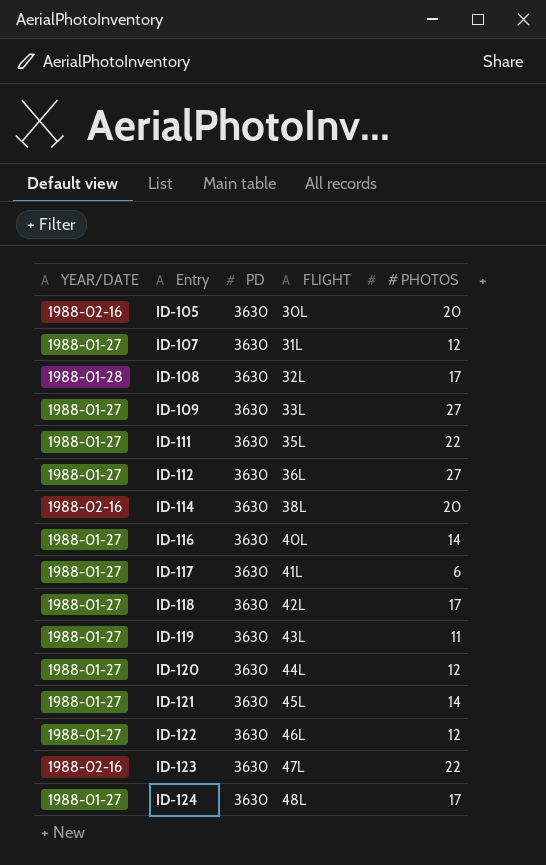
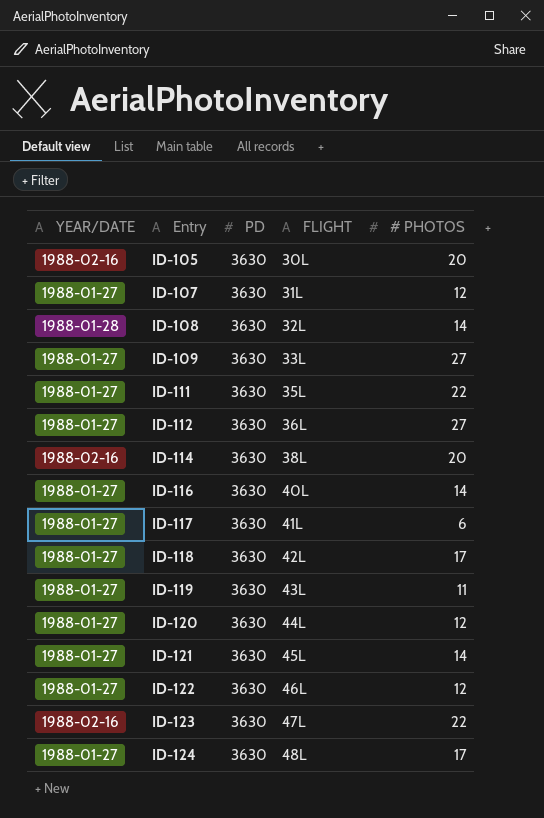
ID-108 | # PHOTOS: 17 -> 14

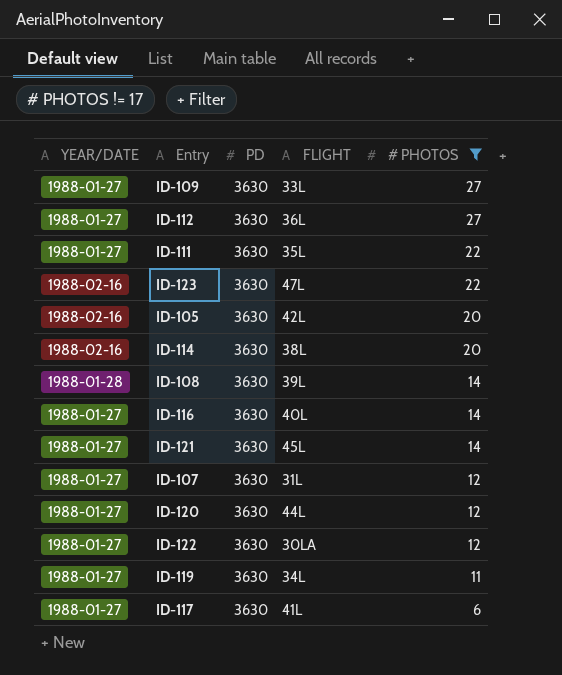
filter: none -> # PHOTOS != 17
row order: Entry ascending -> # PHOTOS descending
ID-105 | FLIGHT: 30L -> 42L
ID-108 | FLIGHT: 32L -> 39L
ID-122 | FLIGHT: 46L -> 30LA
ID-119 | FLIGHT: 43L -> 34L

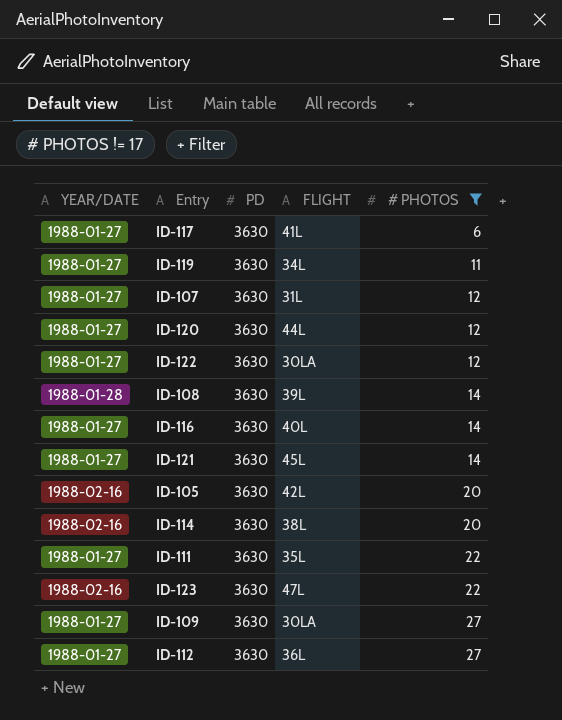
row order: # PHOTOS descending -> # PHOTOS ascending
ID-109 | FLIGHT: 33L -> 30LA

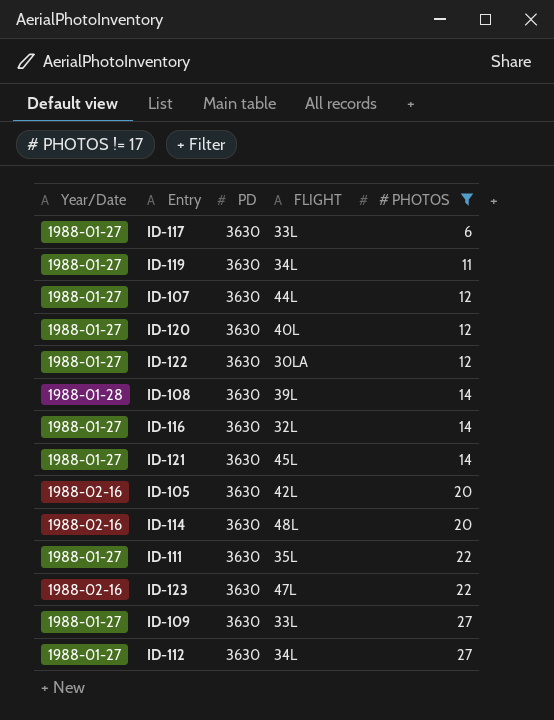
column name: YEAR/DATE -> Year/Date
ID-117 | FLIGHT: 41L -> 33L
ID-107 | FLIGHT: 31L -> 44L
ID-120 | FLIGHT: 44L -> 40L
ID-116 | FLIGHT: 40L -> 32L
ID-114 | FLIGHT: 38L -> 48L
ID-109 | FLIGHT: 30LA -> 33L
ID-112 | FLIGHT: 36L -> 34L

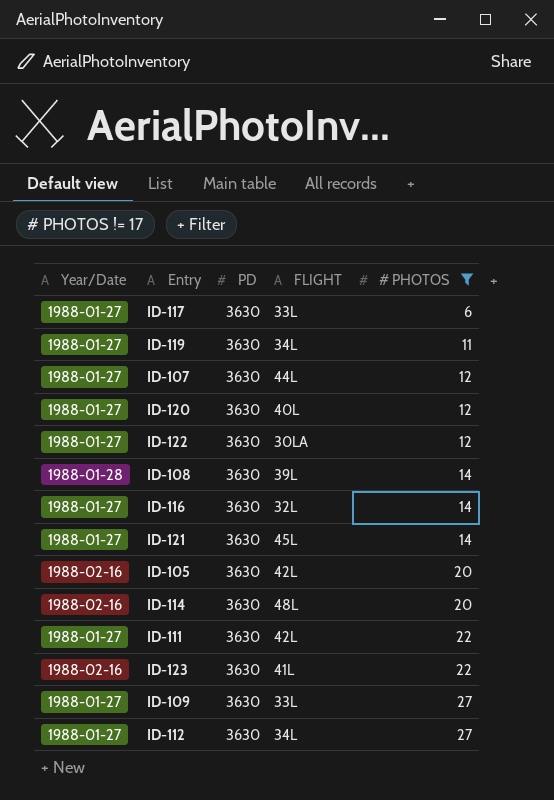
ID-111 | FLIGHT: 35L -> 42L
ID-123 | FLIGHT: 47L -> 41L

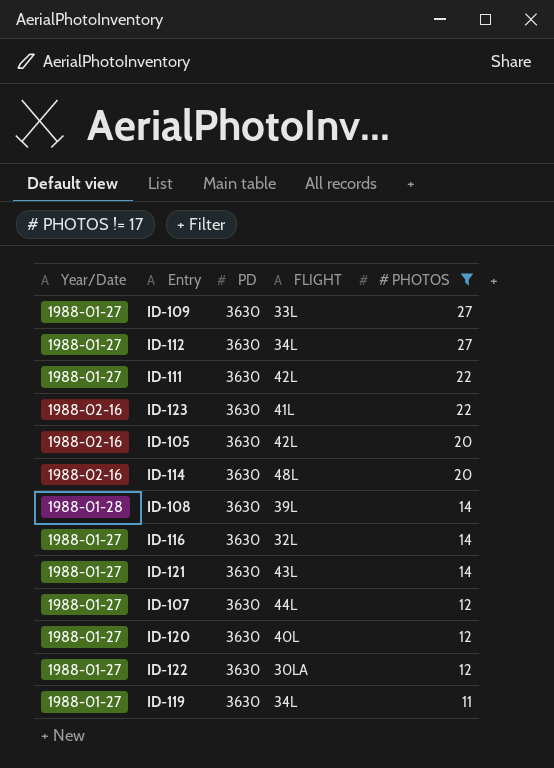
row order: # PHOTOS ascending -> # PHOTOS descending
row ID-117: 1988-01-27 | 3630 | 33L | 6 -> none
ID-121 | FLIGHT: 45L -> 43L

